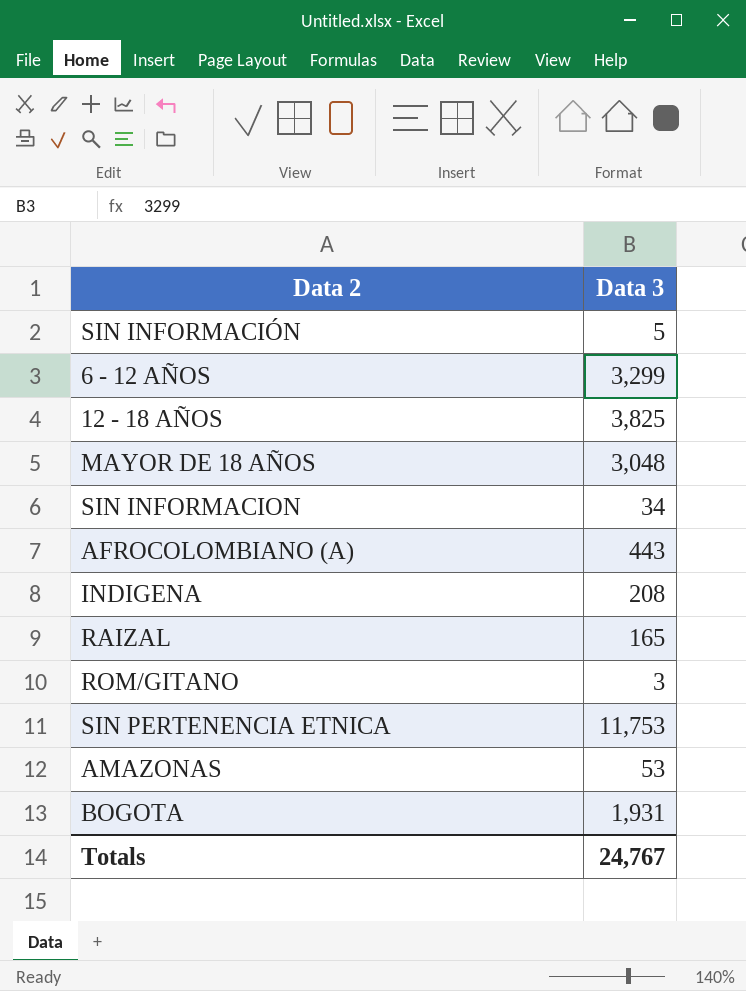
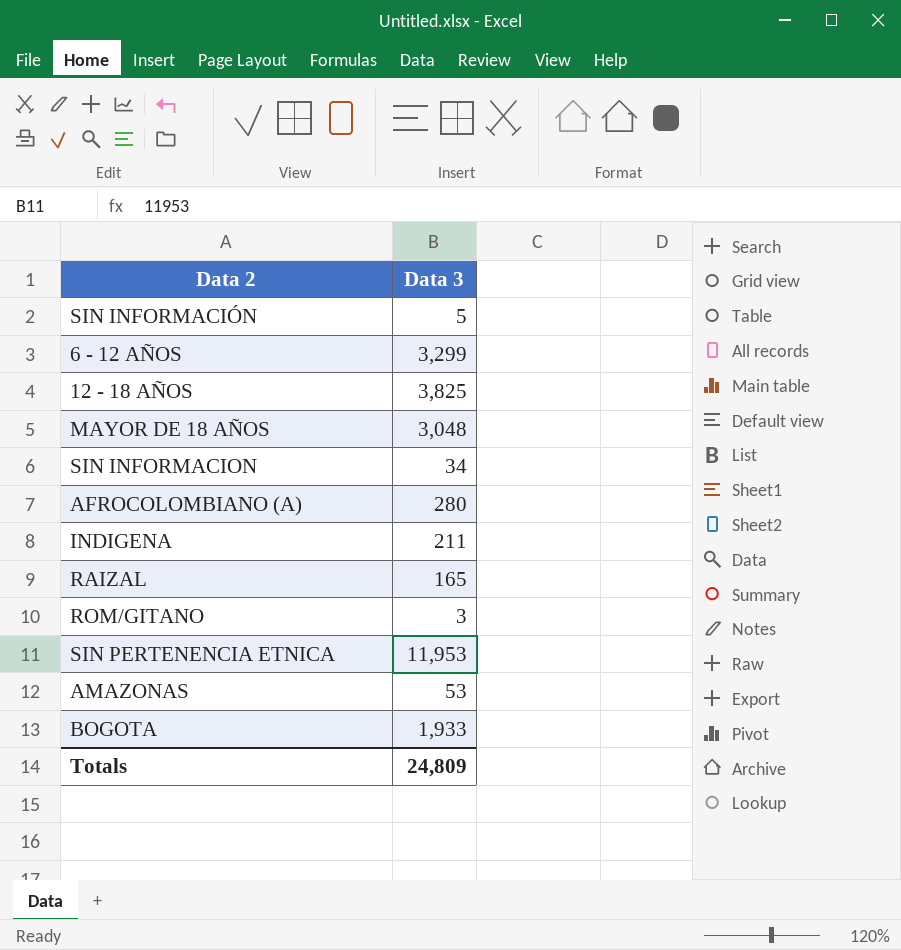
AFROCOLOMBIANO (A) | Data 3: 443 -> 280
INDIGENA | Data 3: 208 -> 211
SIN PERTENENCIA ETNICA | Data 3: 11,753 -> 11,953
BOGOTA | Data 3: 1,931 -> 1,933
Totals | Data 3: 24,767 -> 24,809

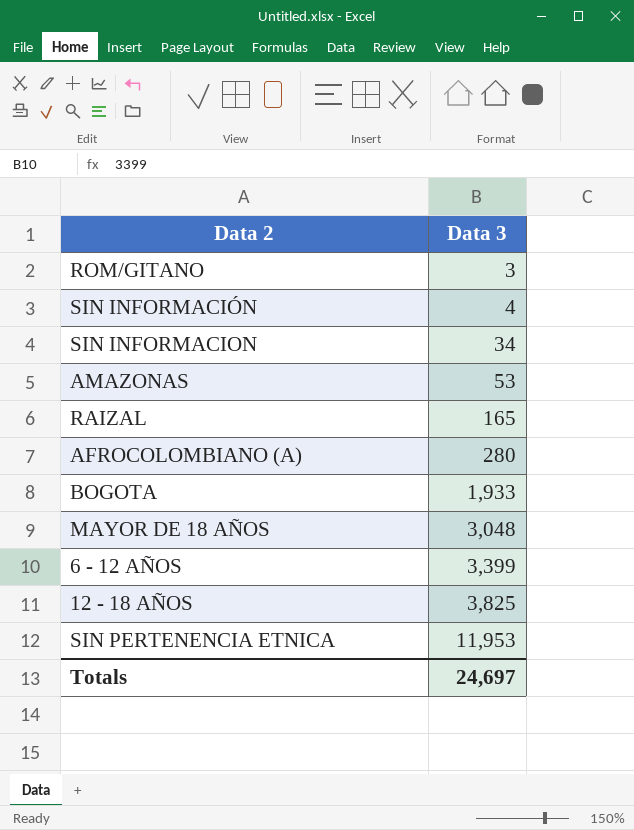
row order: none -> Data 3 ascending
row INDIGENA: 211 -> none
SIN INFORMACIÓN | Data 3: 5 -> 4
6 - 12 AÑOS | Data 3: 3,299 -> 3,399
Totals | Data 3: 24,809 -> 24,697

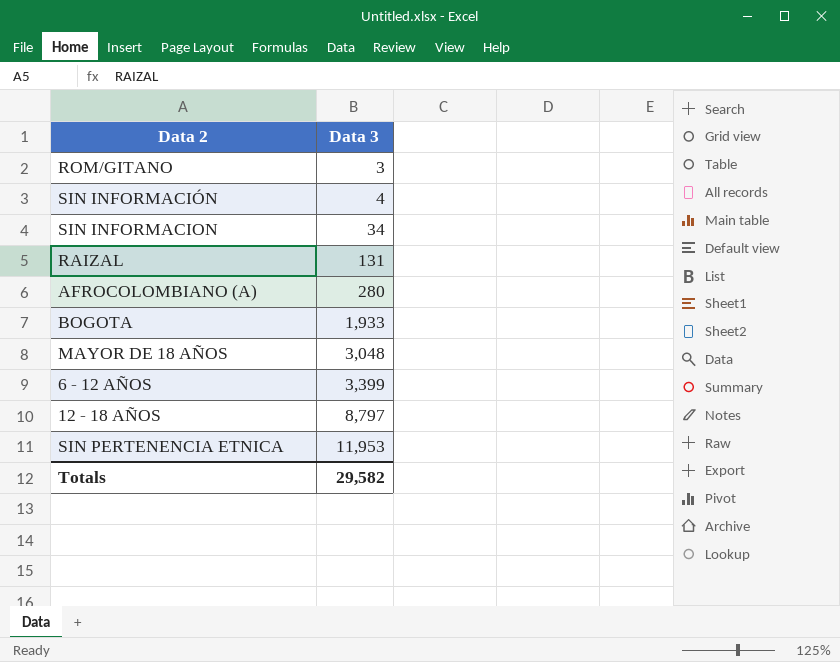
row AMAZONAS: 53 -> none
RAIZAL | Data 3: 165 -> 131
12 - 18 AÑOS | Data 3: 3,825 -> 8,797
Totals | Data 3: 24,697 -> 29,582

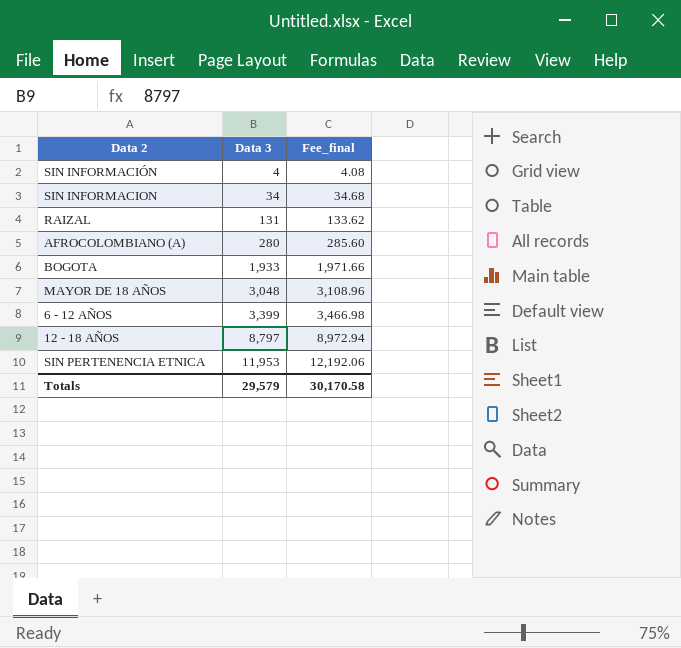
column Fee_final | formula: none -> [Data 3] * 1.02
row ROM/GITANO: 3 -> none
Totals | Data 3: 29,582 -> 29,579

